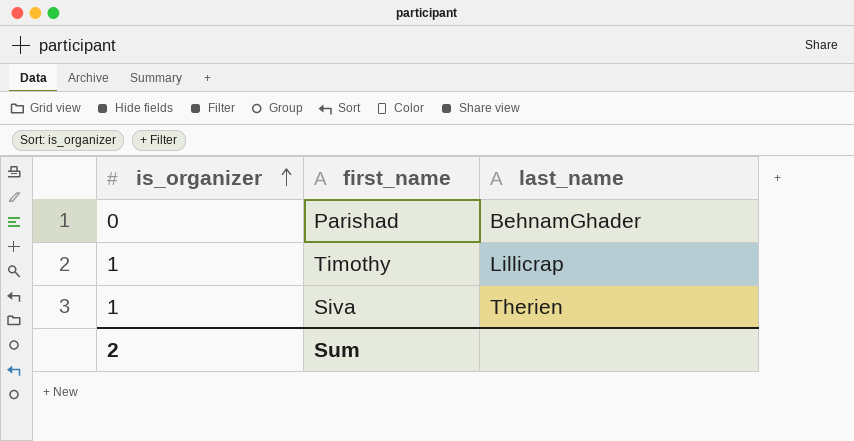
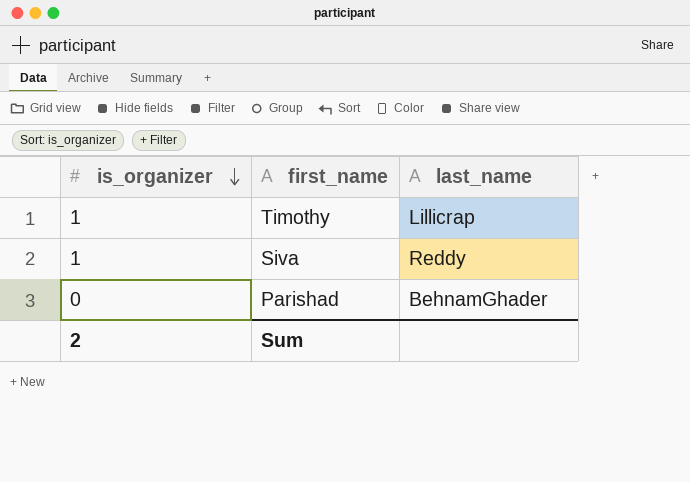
row order: is_organizer ascending -> is_organizer descending
Siva | last_name: Therien -> Reddy

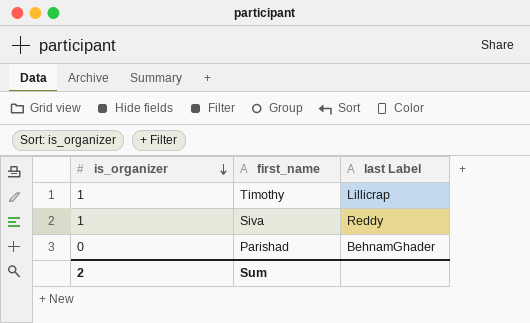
column name: last_name -> last Label

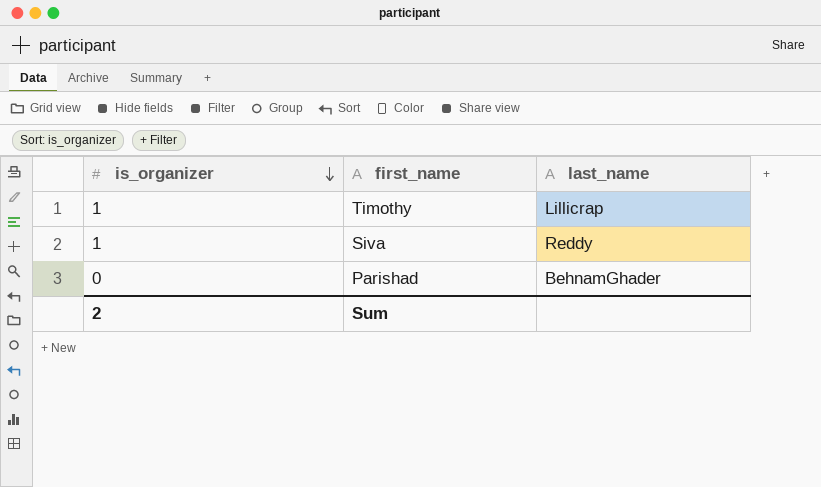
column name: last Label -> last_name

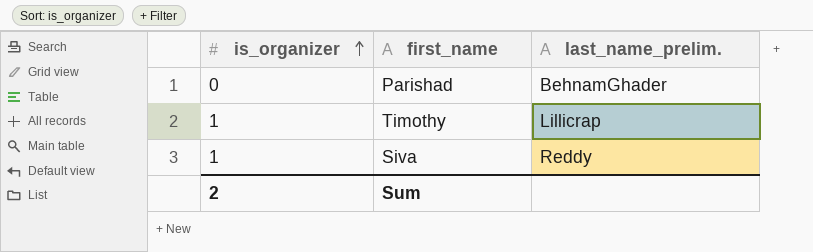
row order: is_organizer descending -> is_organizer ascending
column name: last_name -> last_name_prelim.

